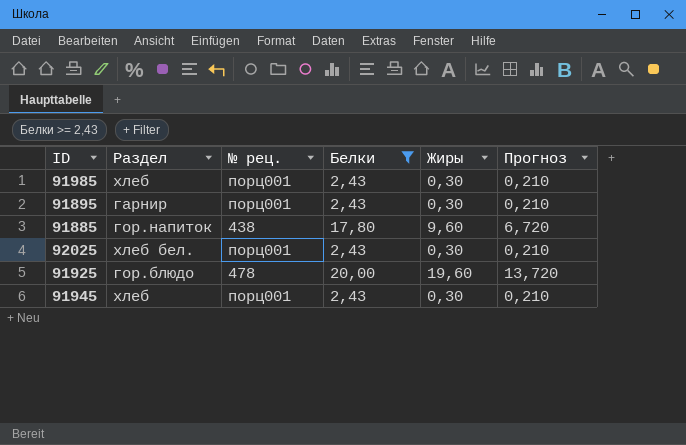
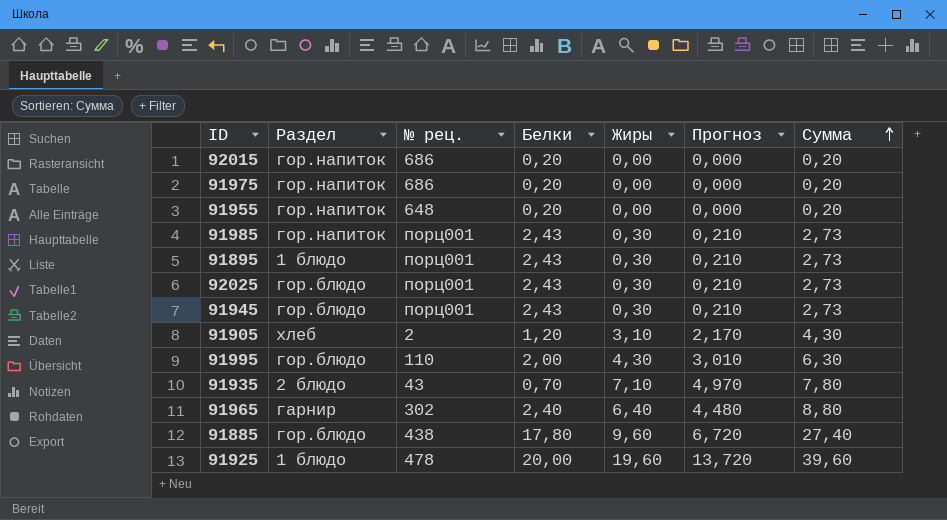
filter: Белки >= 2,43 -> none
row order: none -> Сумма ascending
column Сумма | formula: none -> [Белки] + [Жиры]
91985 | Раздел: хлеб -> гор.напиток
91895 | Раздел: гарнир -> 1 блюдо
92025 | Раздел: хлеб бел. -> гор.блюдо
91945 | Раздел: хлеб -> гор.блюдо
91885 | Раздел: гор.напиток -> гор.блюдо
91925 | Раздел: гор.блюдо -> 1 блюдо

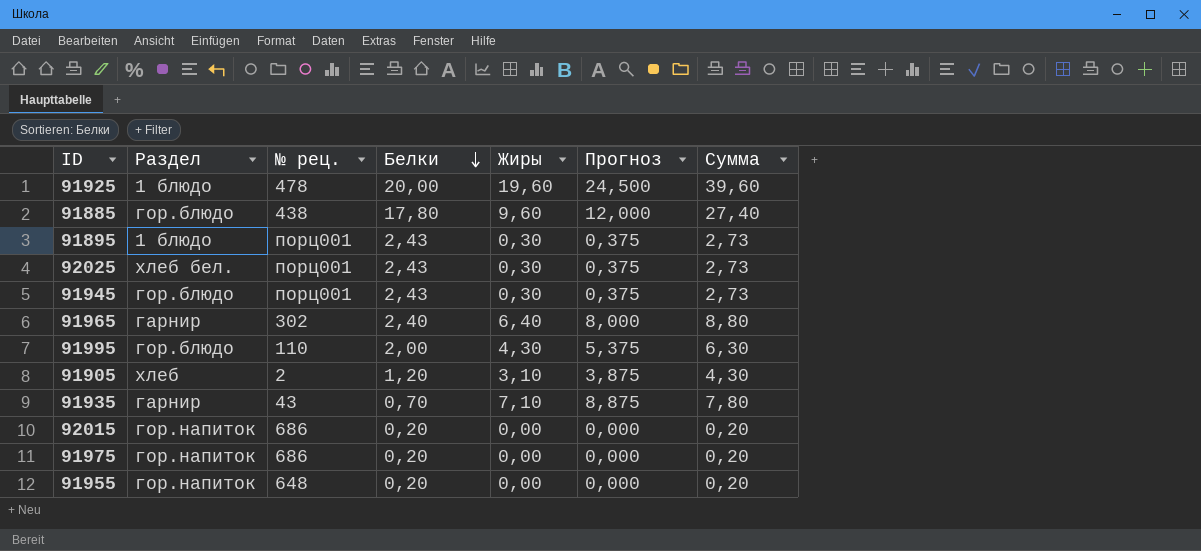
row order: Сумма ascending -> Белки descending
column Прогноз | formula: [Жиры] * 0,7 -> [Жиры] * 1,25
row 91985: гор.напиток | порц001 | 2,43 | 0,30 | 0,210 | 2,73 -> none
92025 | Раздел: гор.блюдо -> хлеб бел.
91935 | Раздел: 2 блюдо -> гарнир

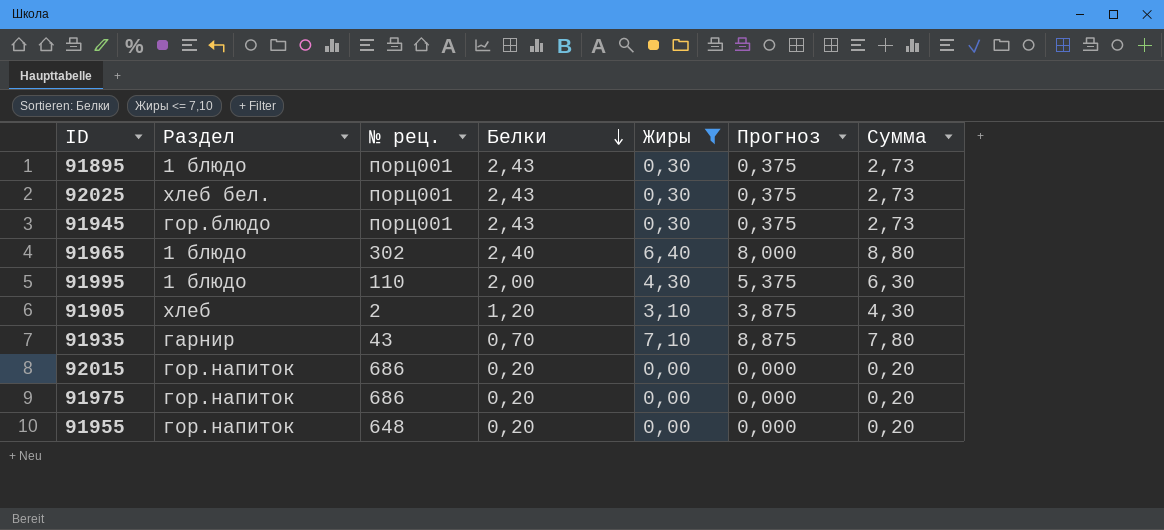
filter: none -> Жиры <= 7,10
91965 | Раздел: гарнир -> 1 блюдо
91995 | Раздел: гор.блюдо -> 1 блюдо

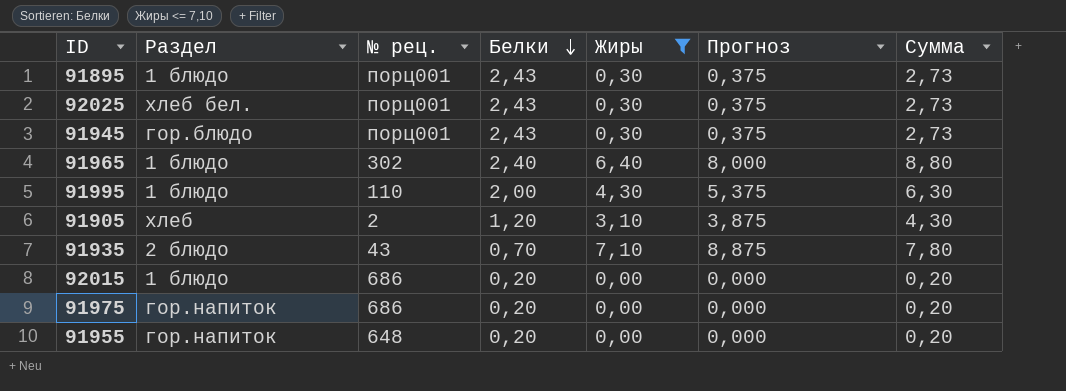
91935 | Раздел: гарнир -> 2 блюдо
92015 | Раздел: гор.напиток -> 1 блюдо

